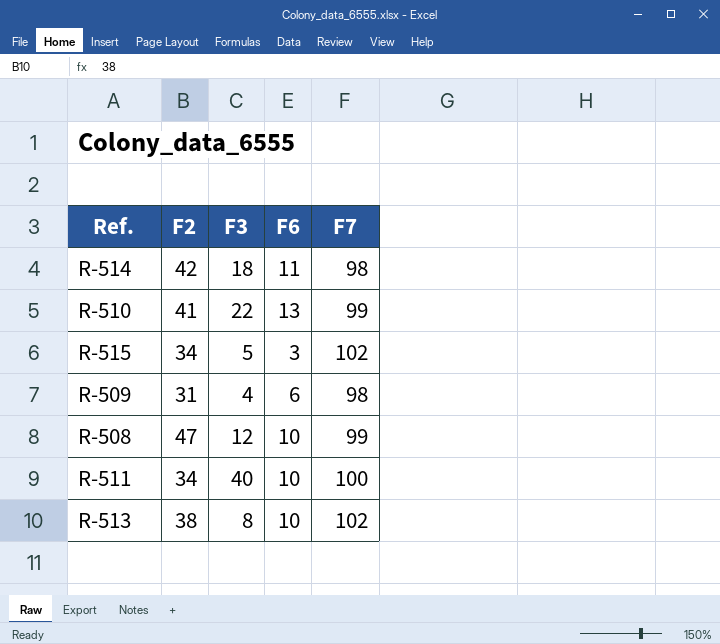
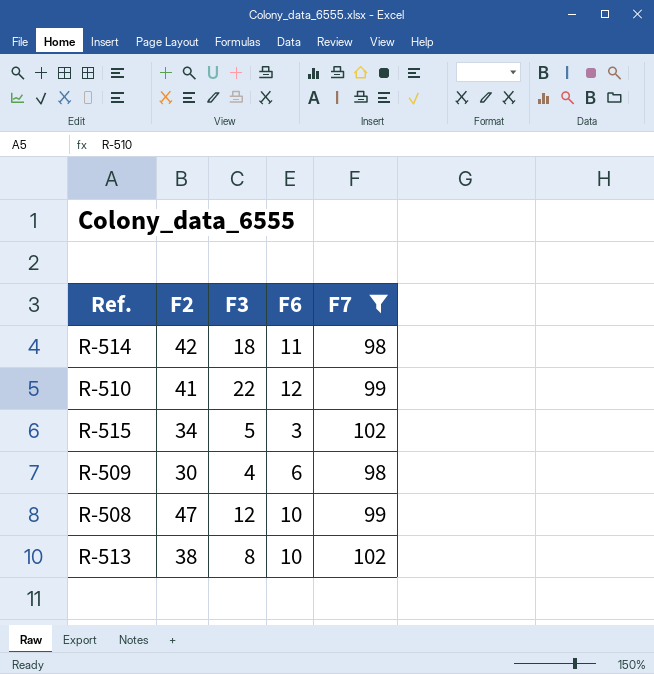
filter: none -> F7 != 100
R-510 | F6: 13 -> 12
R-509 | F2: 31 -> 30

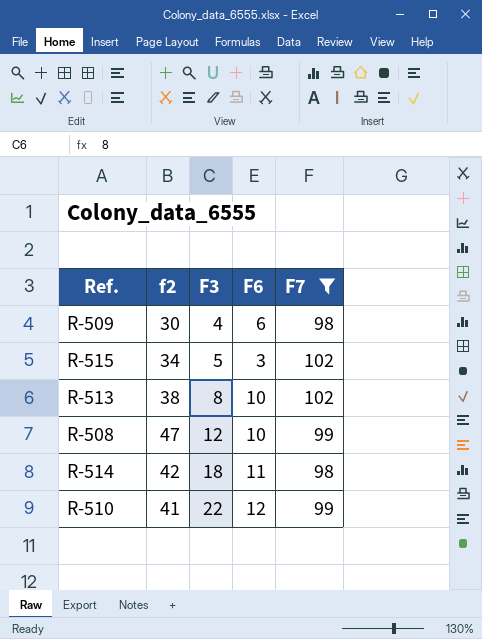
row order: none -> F3 ascending
column name: F2 -> f2

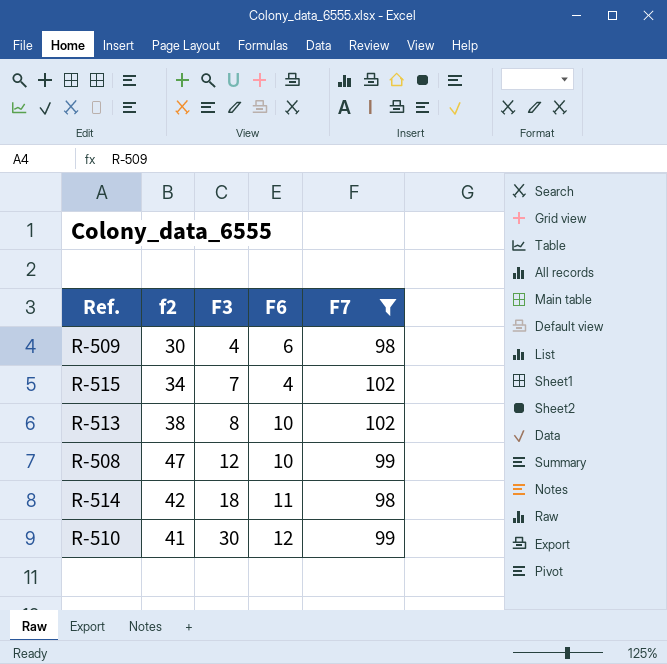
R-515 | F3: 5 -> 7
R-515 | F6: 3 -> 4
R-510 | F3: 22 -> 30

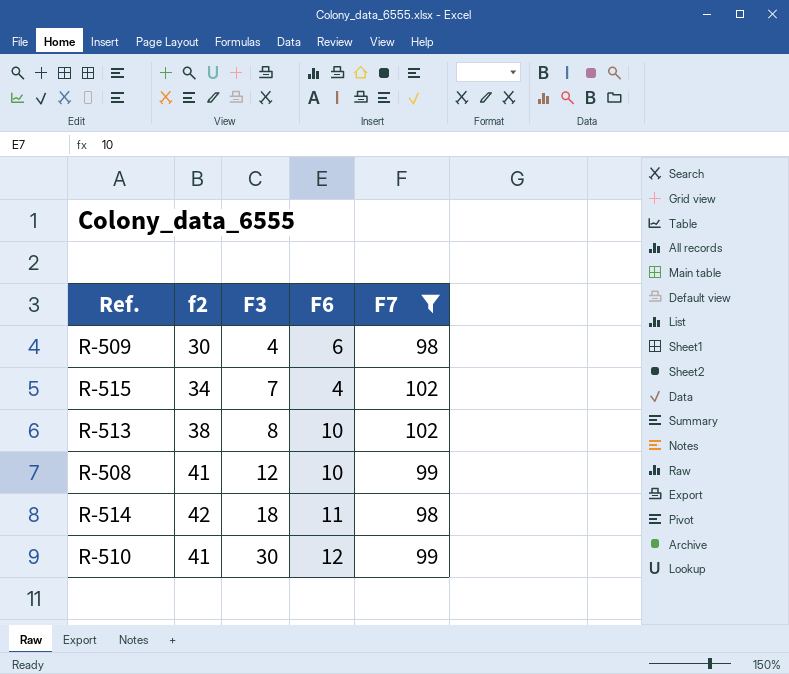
R-508 | f2: 47 -> 41

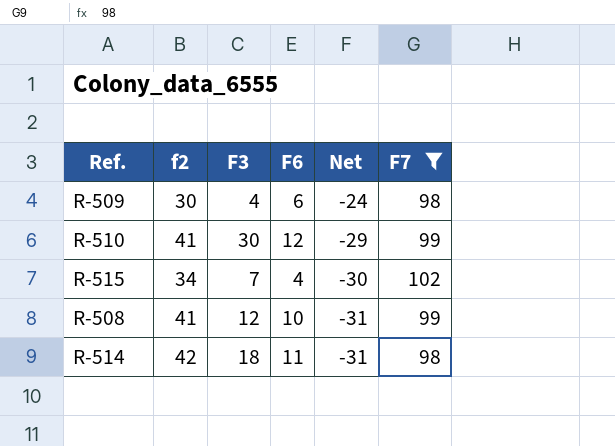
row order: F3 ascending -> Net descending
column Net | formula: none -> [F6] - [f2]
row R-513: 38 | 8 | 10 | 102 -> none

